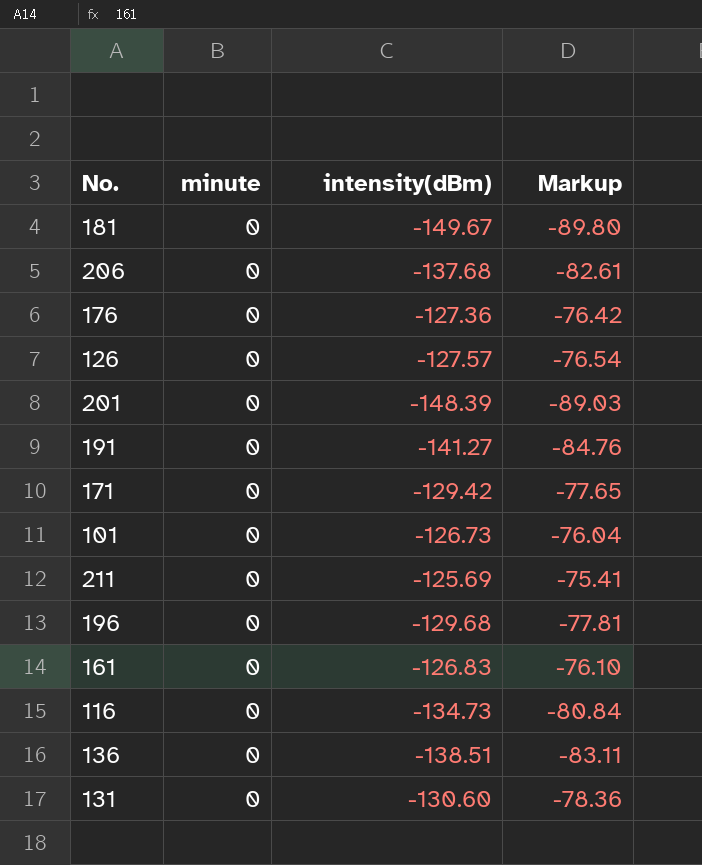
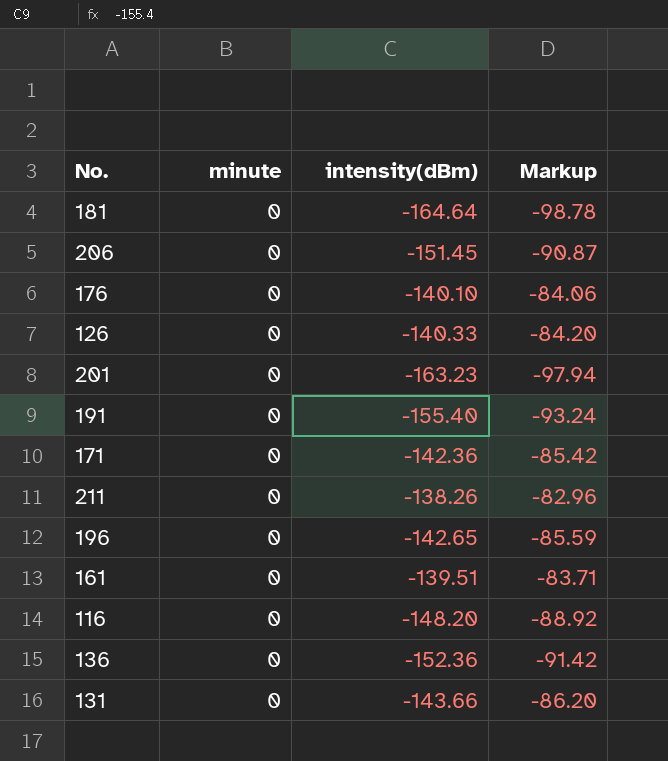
row 101: 0 | -126.73 | -76.04 -> none
181 | intensity(dBm): -149.67 -> -164.64
181 | Markup: -89.80 -> -98.78
206 | intensity(dBm): -137.68 -> -151.45
206 | Markup: -82.61 -> -90.87
176 | intensity(dBm): -127.36 -> -140.10
176 | Markup: -76.42 -> -84.06
126 | intensity(dBm): -127.57 -> -140.33
126 | Markup: -76.54 -> -84.20
201 | intensity(dBm): -148.39 -> -163.23
201 | Markup: -89.03 -> -97.94
191 | intensity(dBm): -141.27 -> -155.40
191 | Markup: -84.76 -> -93.24
171 | intensity(dBm): -129.42 -> -142.36
171 | Markup: -77.65 -> -85.42
211 | intensity(dBm): -125.69 -> -138.26
211 | Markup: -75.41 -> -82.96
196 | intensity(dBm): -129.68 -> -142.65
196 | Markup: -77.81 -> -85.59
161 | intensity(dBm): -126.83 -> -139.51
161 | Markup: -76.10 -> -83.71
116 | intensity(dBm): -134.73 -> -148.20
116 | Markup: -80.84 -> -88.92
136 | intensity(dBm): -138.51 -> -152.36
136 | Markup: -83.11 -> -91.42
131 | intensity(dBm): -130.60 -> -143.66
131 | Markup: -78.36 -> -86.20

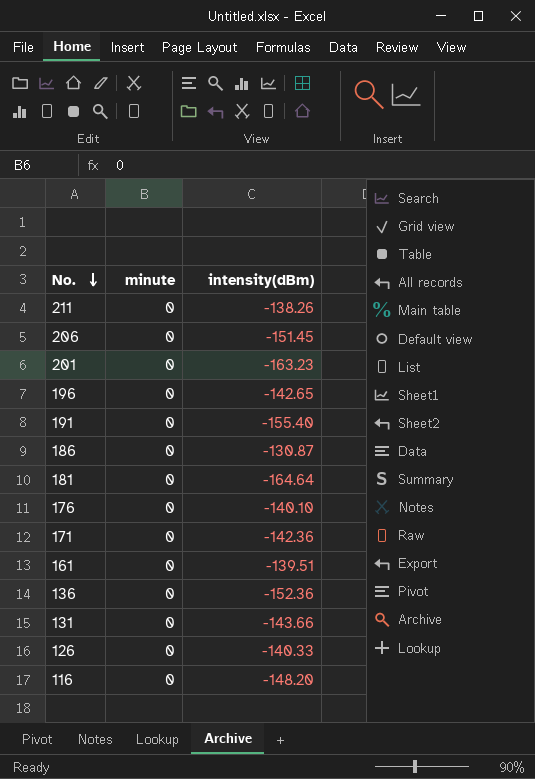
row order: none -> No. descending
column Markup | formula: [intensity(dBm)] * 0.6 -> none
row 186: none -> 0 | -130.87

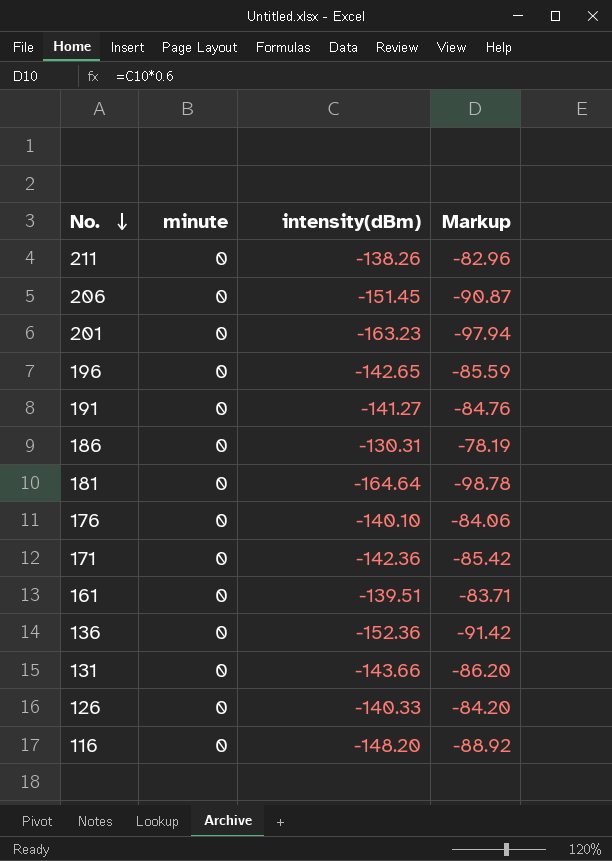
column Markup | formula: none -> [intensity(dBm)] * 0.6
191 | intensity(dBm): -155.40 -> -141.27
186 | intensity(dBm): -130.87 -> -130.31

